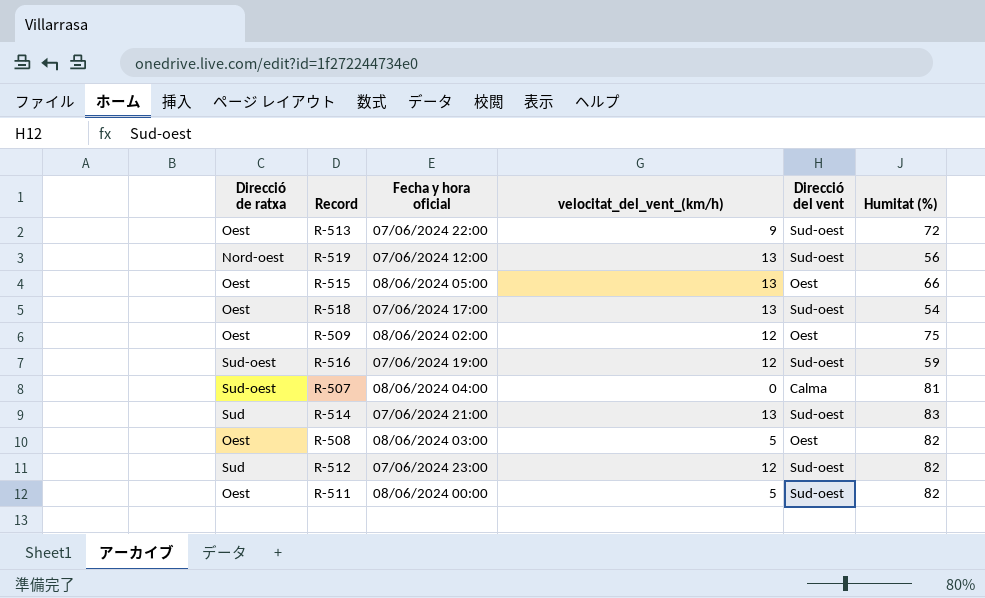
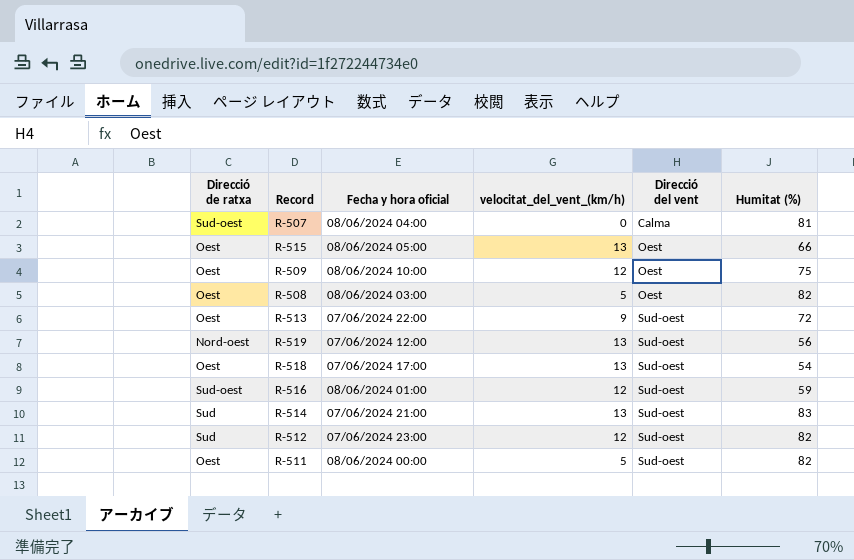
row order: none -> Direcció del vent ascending
R-509 | Fecha y hora oficial: 08/06/2024 02:00 -> 08/06/2024 10:00
R-516 | Fecha y hora oficial: 07/06/2024 19:00 -> 08/06/2024 01:00

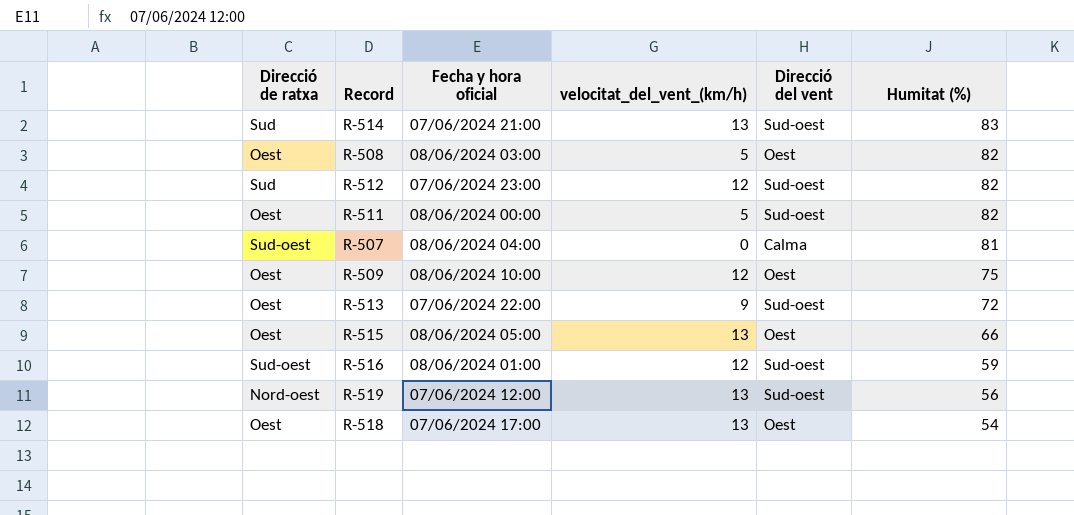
row order: Direcció del vent ascending -> Humitat (%) descending
R-518 | Direcció del vent: Sud-oest -> Oest

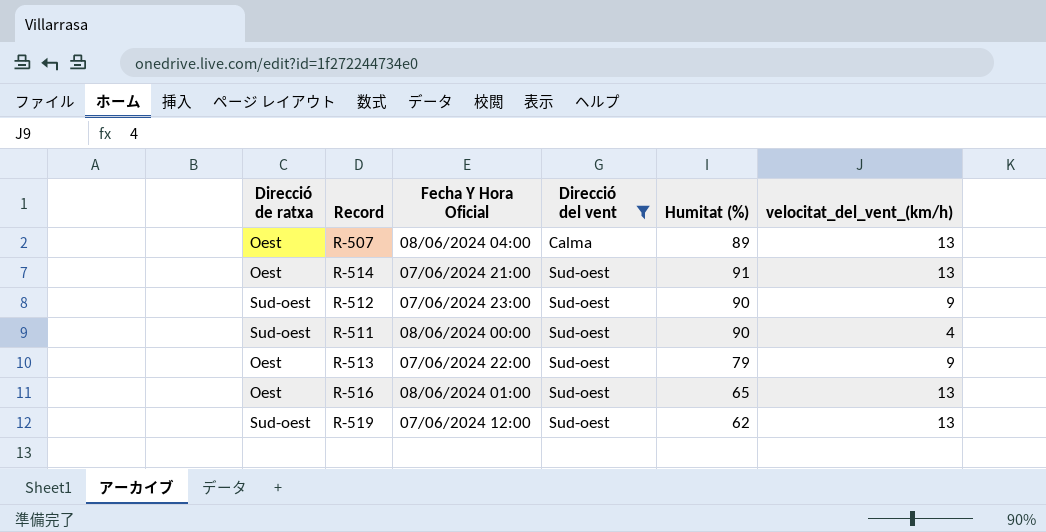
filter: none -> Direcció del vent != Oest
row order: Humitat (%) descending -> Direcció del vent ascending
column name: Fecha y hora oficial -> Fecha Y Hora Oficial
column velocitat_del_vent_(km/h) | position: 4 -> 6
R-507 | Direcció de ratxa: Sud-oest -> Oest
R-507 | Humitat (%): 81 -> 89
R-507 | velocitat_del_vent_(km/h): 0 -> 13
R-514 | Direcció de ratxa: Sud -> Oest
R-514 | Humitat (%): 83 -> 91
R-512 | Direcció de ratxa: Sud -> Sud-oest
R-512 | Humitat (%): 82 -> 90
R-512 | velocitat_del_vent_(km/h): 12 -> 9
R-511 | Direcció de ratxa: Oest -> Sud-oest
R-511 | Humitat (%): 82 -> 90
R-511 | velocitat_del_vent_(km/h): 5 -> 4
R-513 | Humitat (%): 72 -> 79
R-516 | Direcció de ratxa: Sud-oest -> Oest
R-516 | Humitat (%): 59 -> 65
R-516 | velocitat_del_vent_(km/h): 12 -> 13
R-519 | Direcció de ratxa: Nord-oest -> Sud-oest
R-519 | Humitat (%): 56 -> 62

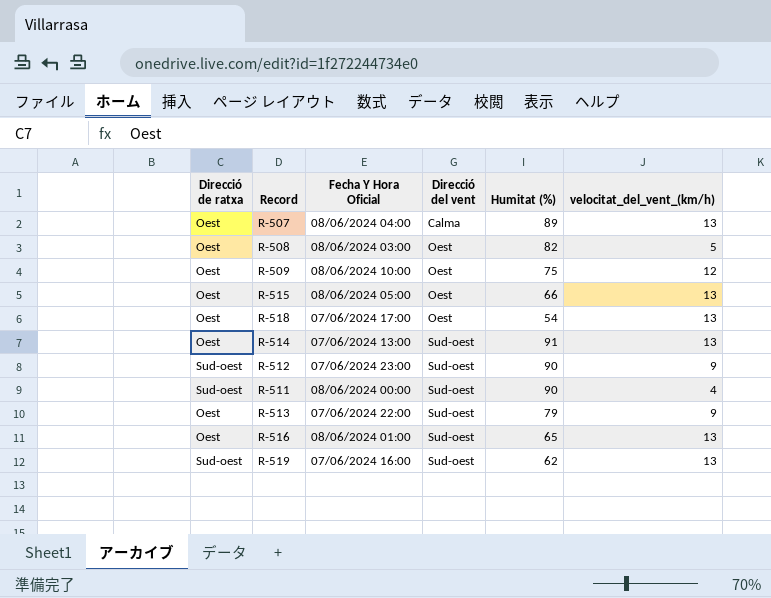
filter: Direcció del vent != Oest -> none
R-514 | Fecha Y Hora Oficial: 07/06/2024 21:00 -> 07/06/2024 13:00
R-519 | Fecha Y Hora Oficial: 07/06/2024 12:00 -> 07/06/2024 16:00

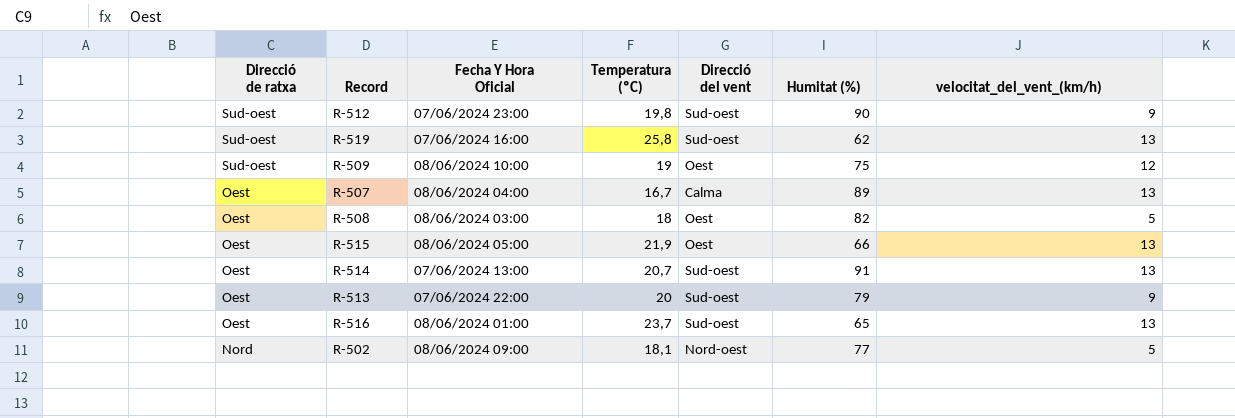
row order: Direcció del vent ascending -> Direcció de ratxa descending
column Temperatura (ºC) | position: none -> 4
row R-518: Oest | 07/06/2024 17:00 | Oest | 54 | 13 -> none
row R-511: Sud-oest | 08/06/2024 00:00 | Sud-oest | 90 | 4 -> none
R-509 | Direcció de ratxa: Oest -> Sud-oest
row R-502: none -> Nord | 08/06/2024 09:00 | 18,1 | Nord-oest | 77 | 5

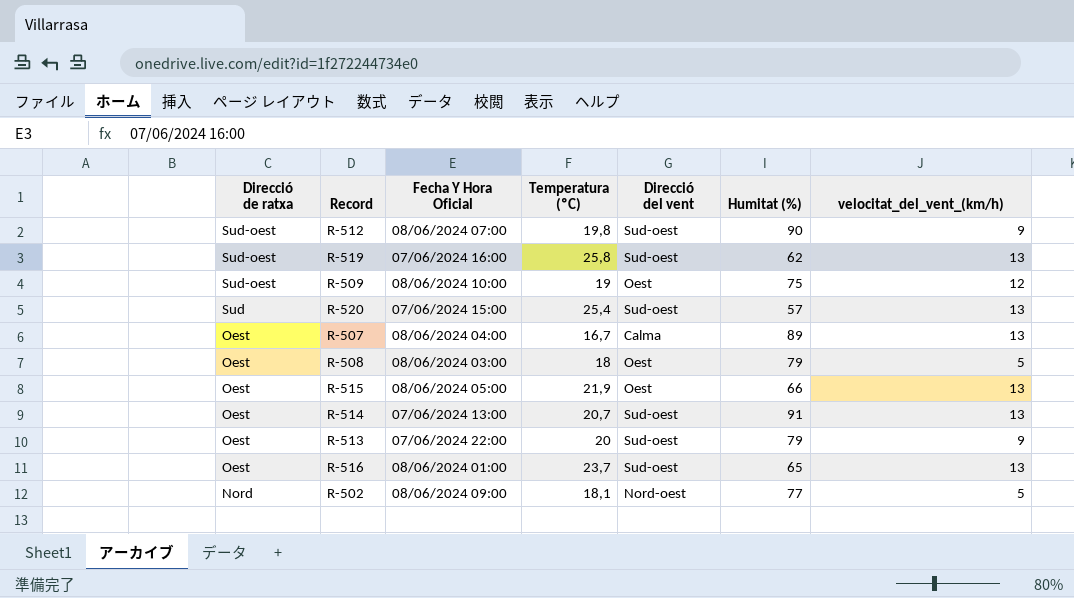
R-512 | Fecha Y Hora Oficial: 07/06/2024 23:00 -> 08/06/2024 07:00
row R-520: none -> Sud | 07/06/2024 15:00 | 25,4 | Sud-oest | 57 | 13
R-508 | Humitat (%): 82 -> 79

